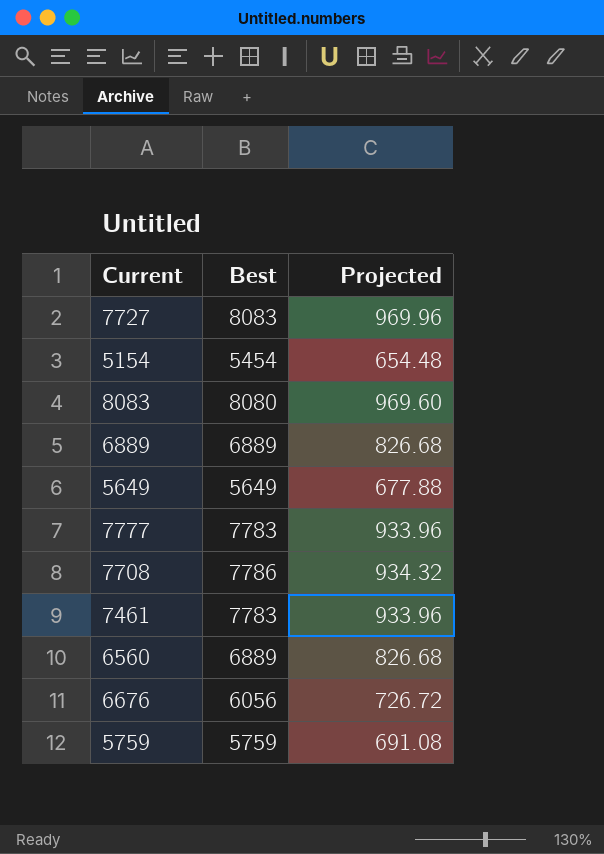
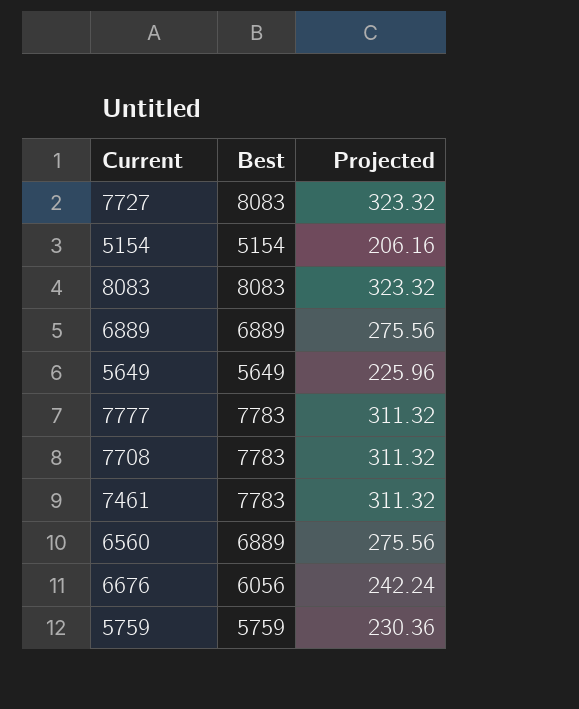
column Projected | formula: [Best] * 0.12 -> [Best] * 0.04
5154 | Best: 5454 -> 5154
8083 | Best: 8080 -> 8083
7708 | Best: 7786 -> 7783

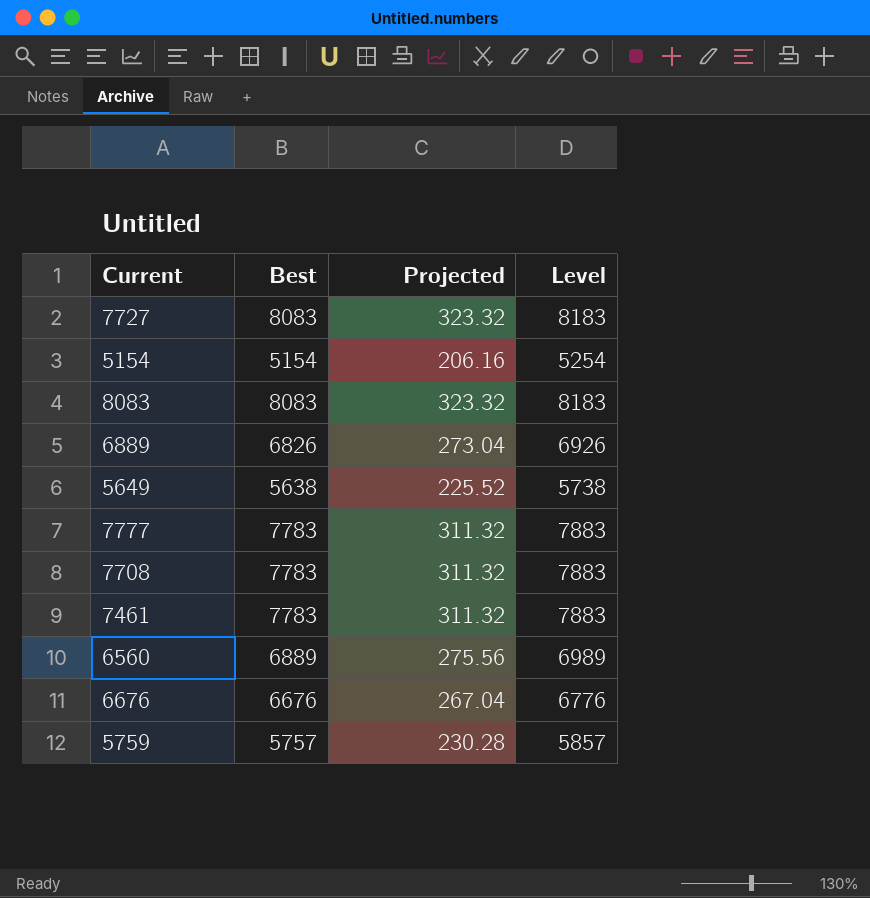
column Level | formula: none -> [Best] + 100
6889 | Best: 6889 -> 6826
6889 | Projected: 275.56 -> 273.04
5649 | Best: 5649 -> 5638
5649 | Projected: 225.96 -> 225.52
6676 | Best: 6056 -> 6676
6676 | Projected: 242.24 -> 267.04
5759 | Best: 5759 -> 5757
5759 | Projected: 230.36 -> 230.28

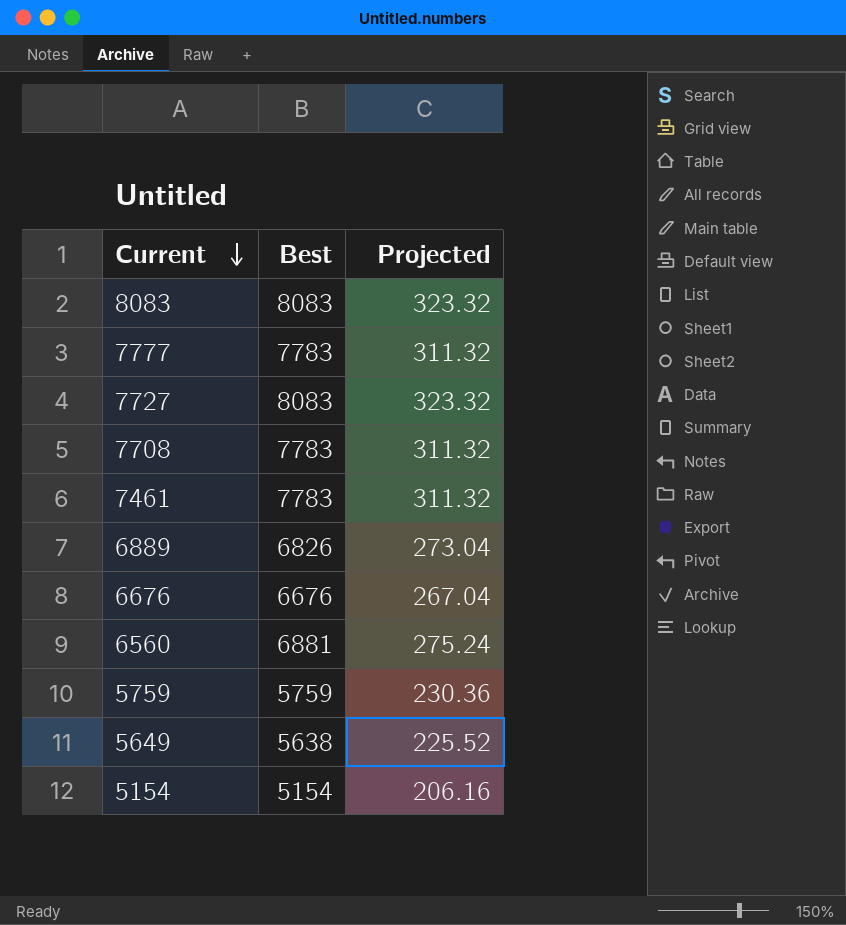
row order: none -> Current descending
column Level | formula: [Best] + 100 -> none
6560 | Best: 6889 -> 6881
6560 | Projected: 275.56 -> 275.24
5759 | Best: 5757 -> 5759
5759 | Projected: 230.28 -> 230.36

